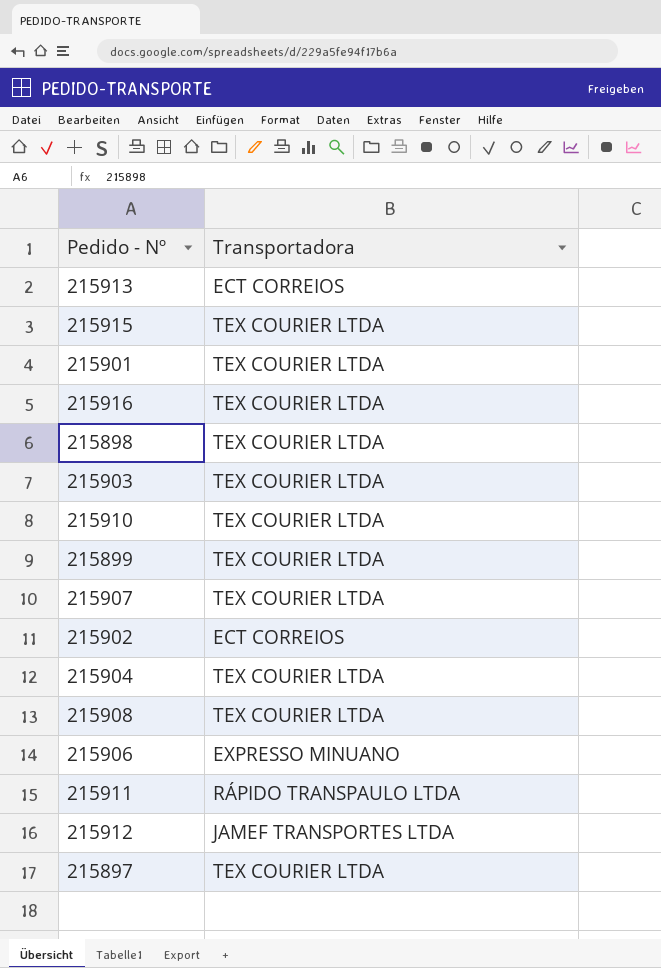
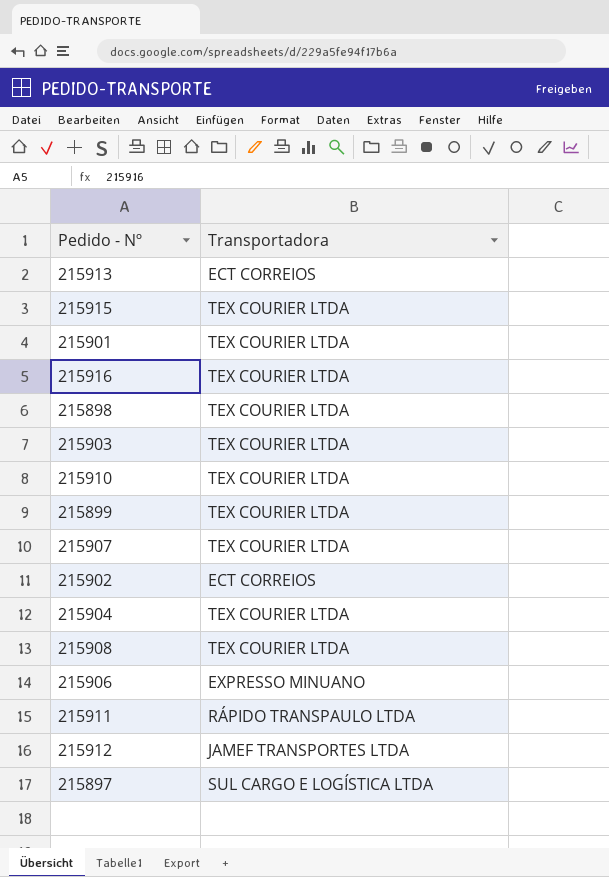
215897 | Transportadora: TEX COURIER LTDA -> SUL CARGO E LOGÍSTICA LTDA

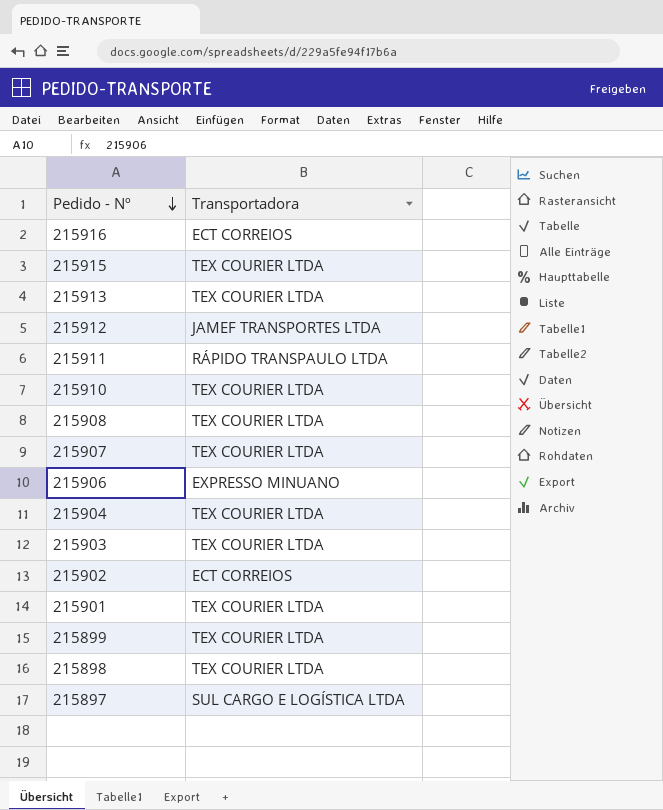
row order: none -> Pedido - Nº descending
215916 | Transportadora: TEX COURIER LTDA -> ECT CORREIOS
215913 | Transportadora: ECT CORREIOS -> TEX COURIER LTDA

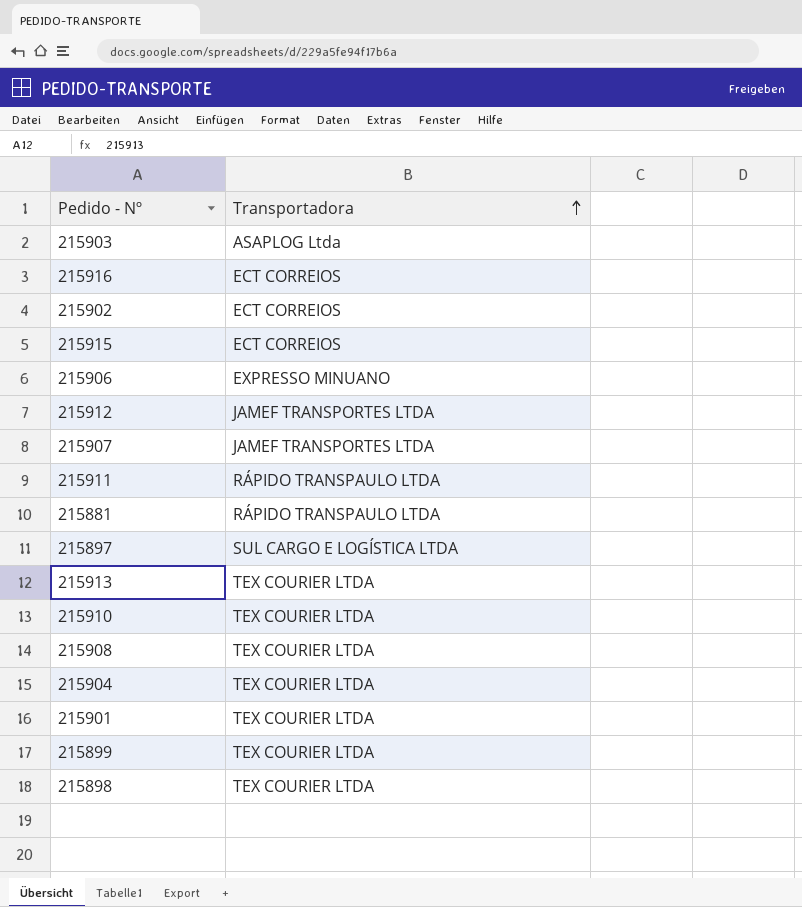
row order: Pedido - Nº descending -> Transportadora ascending
215903 | Transportadora: TEX COURIER LTDA -> ASAPLOG Ltda
215915 | Transportadora: TEX COURIER LTDA -> ECT CORREIOS
215907 | Transportadora: TEX COURIER LTDA -> JAMEF TRANSPORTES LTDA
row 215881: none -> RÁPIDO TRANSPAULO LTDA

